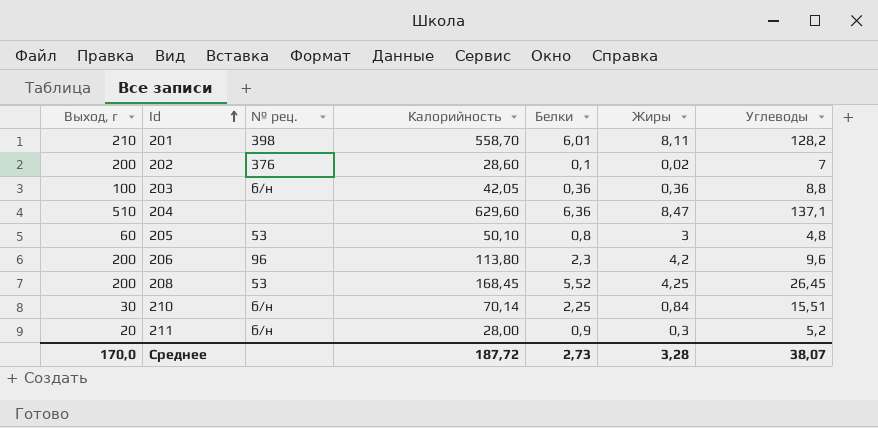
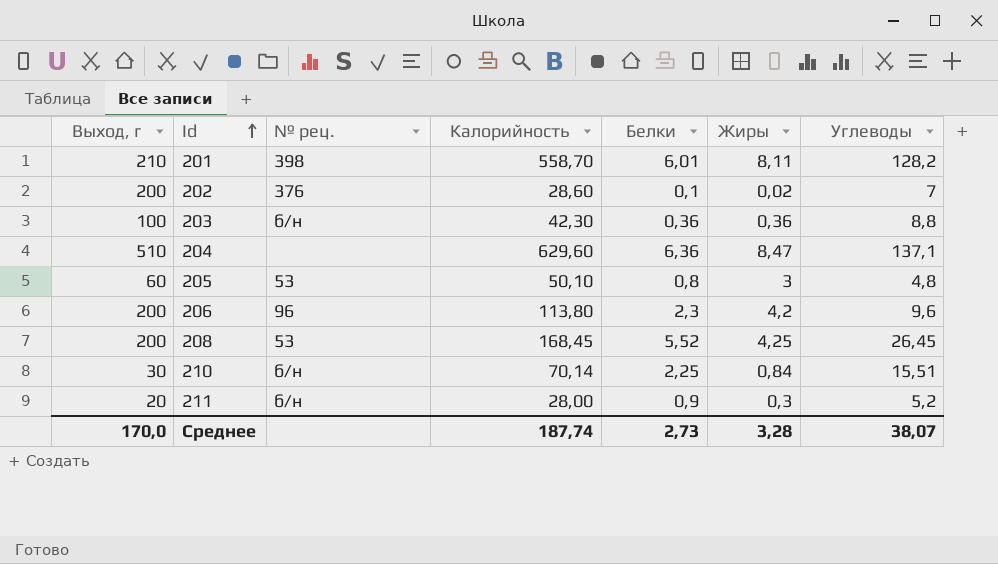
203 | Калорийность: 42,05 -> 42,30
Среднее | Калорийность: 187,72 -> 187,74

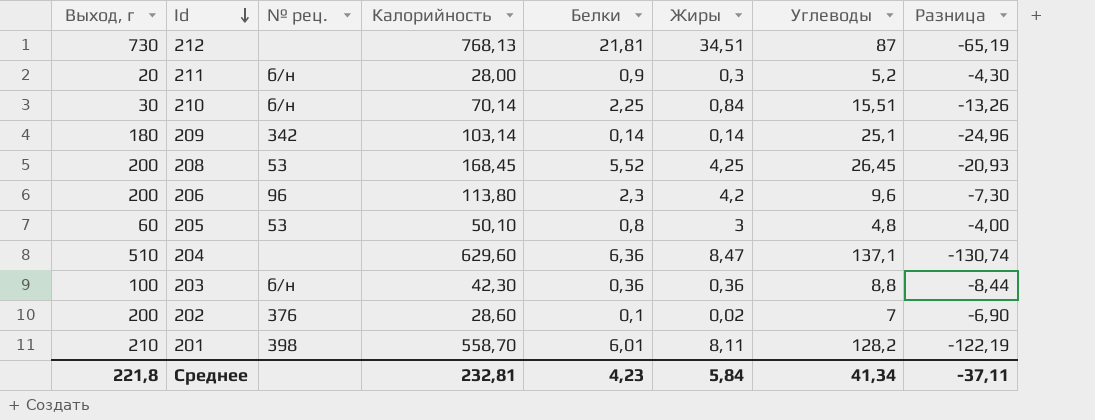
row order: Id ascending -> Id descending
column Разница | formula: none -> [Белки] - [Углеводы]
row 212: none -> 730 | none | 768,13 | 21,81 | 34,51 | 87 | -65,19
row 209: none -> 180 | 342 | 103,14 | 0,14 | 0,14 | 25,1 | -24,96
Среднее | Выход, г: 170,0 -> 221,8
Среднее | Калорийность: 187,74 -> 232,81
Среднее | Белки: 2,73 -> 4,23
Среднее | Жиры: 3,28 -> 5,84
Среднее | Углеводы: 38,07 -> 41,34

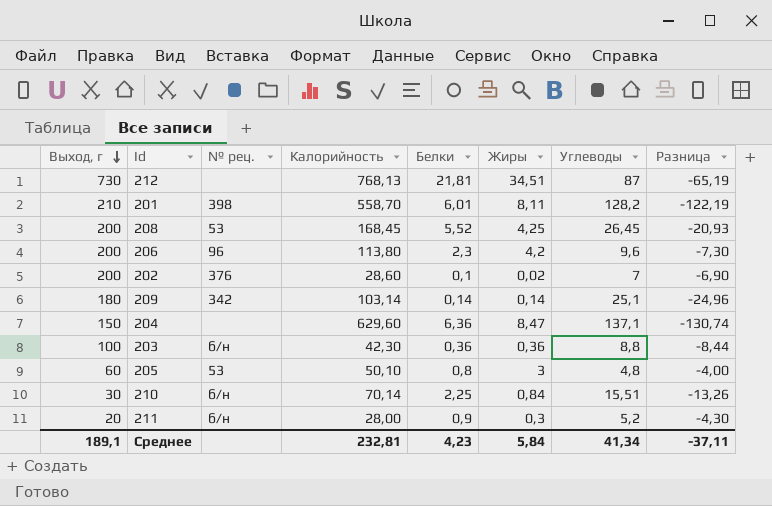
row order: Id descending -> Выход, г descending
204 | Выход, г: 510 -> 150
Среднее | Выход, г: 221,8 -> 189,1

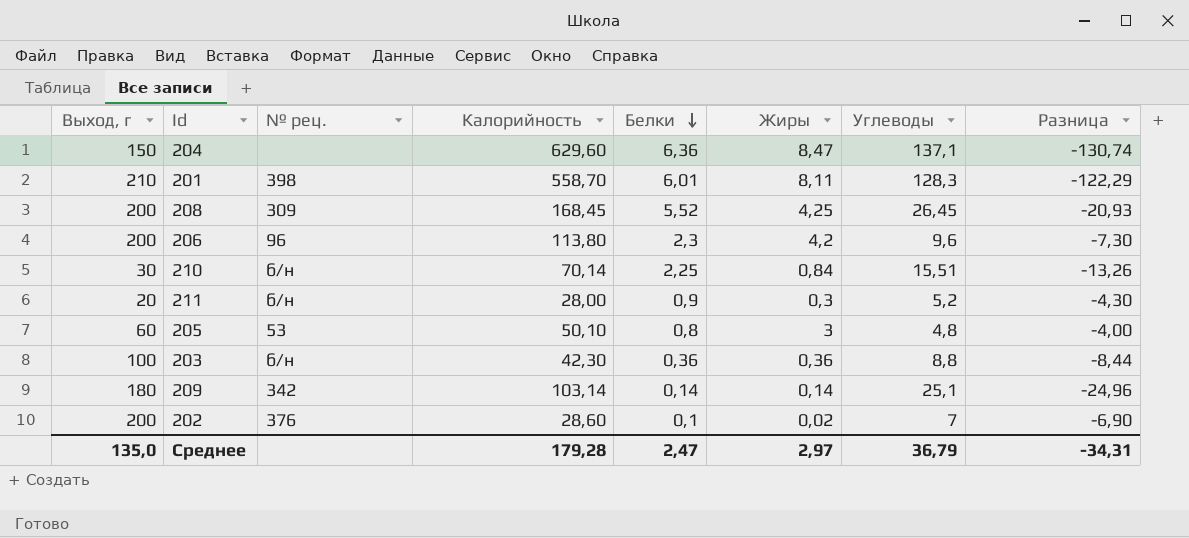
row order: Выход, г descending -> Белки descending
row 212: 730 | none | 768,13 | 21,81 | 34,51 | 87 | -65,19 -> none
201 | Углеводы: 128,2 -> 128,3
201 | Разница: -122,19 -> -122,29
208 | № рец.: 53 -> 309
Среднее | Выход, г: 189,1 -> 135,0
Среднее | Калорийность: 232,81 -> 179,28
Среднее | Белки: 4,23 -> 2,47
Среднее | Жиры: 5,84 -> 2,97
Среднее | Углеводы: 41,34 -> 36,79
Среднее | Разница: -37,11 -> -34,31

